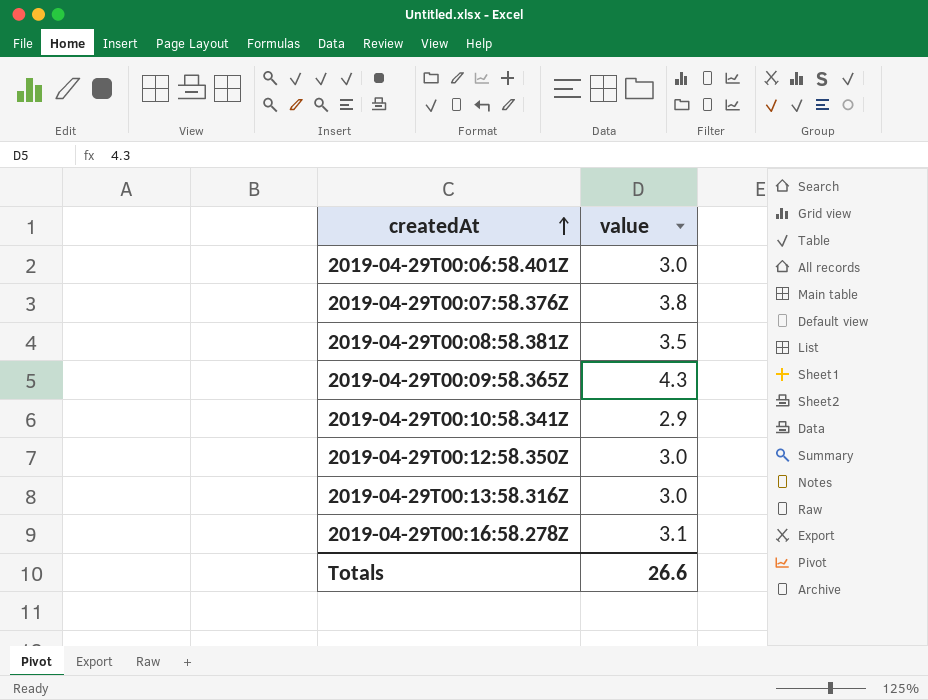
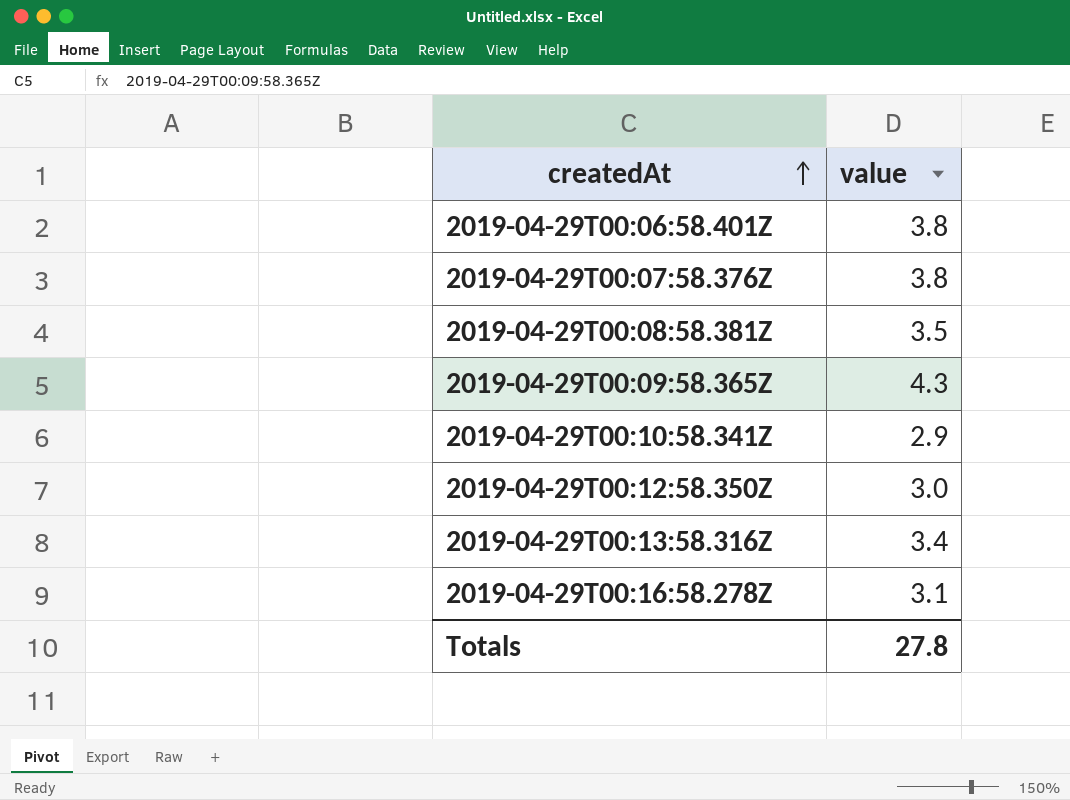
2019-04-29T00:06:58.401Z | value: 3.0 -> 3.8
2019-04-29T00:13:58.316Z | value: 3.0 -> 3.4
Totals | value: 26.6 -> 27.8

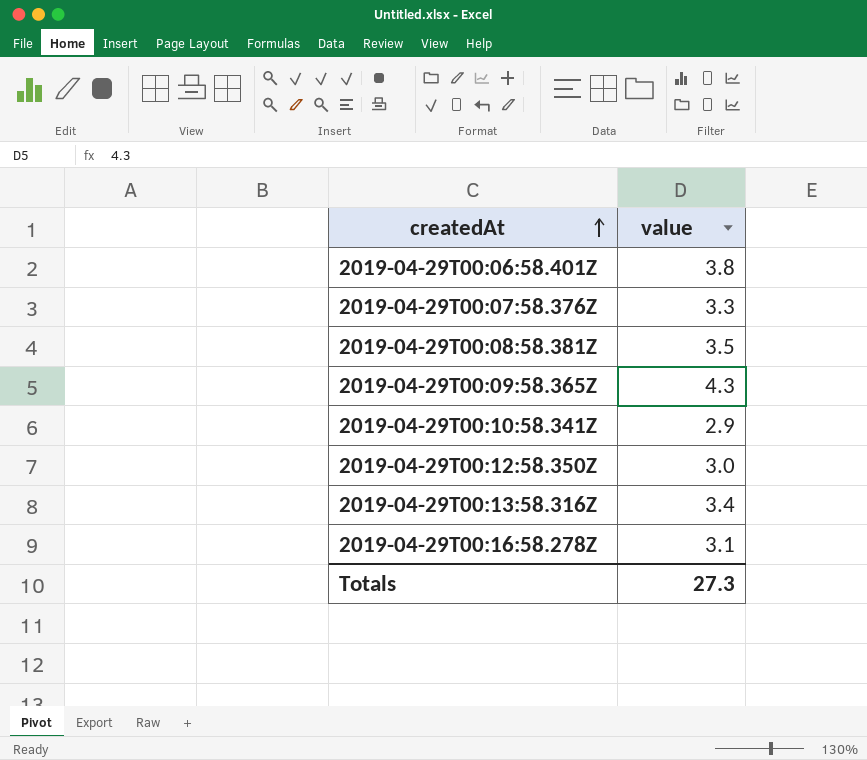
2019-04-29T00:07:58.376Z | value: 3.8 -> 3.3
Totals | value: 27.8 -> 27.3

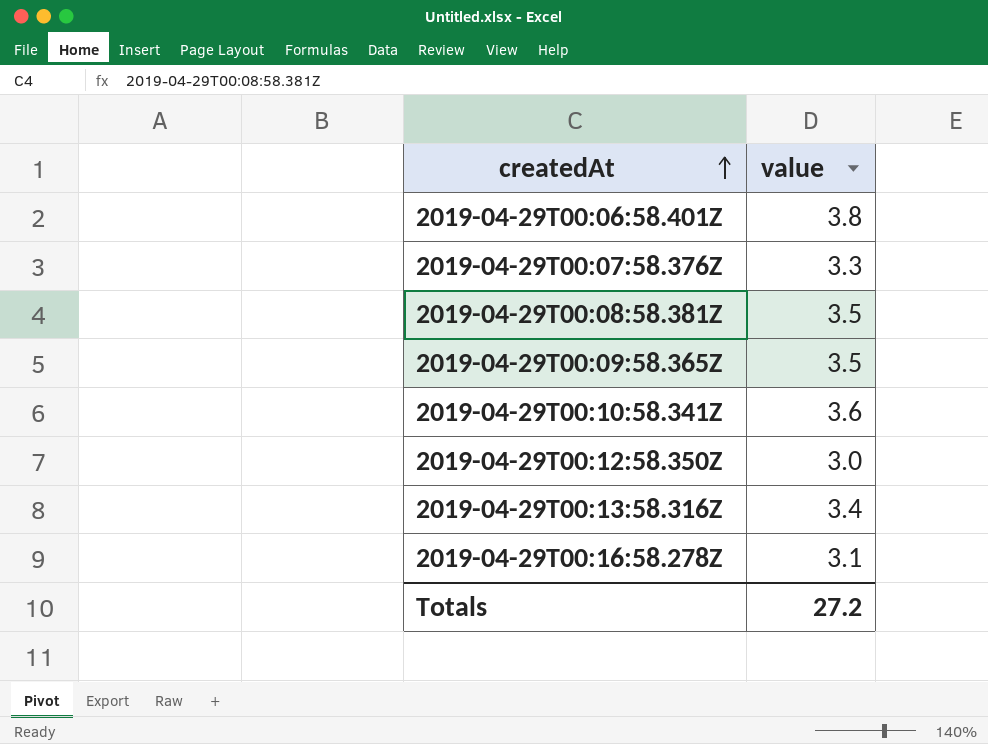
2019-04-29T00:09:58.365Z | value: 4.3 -> 3.5
2019-04-29T00:10:58.341Z | value: 2.9 -> 3.6
Totals | value: 27.3 -> 27.2

